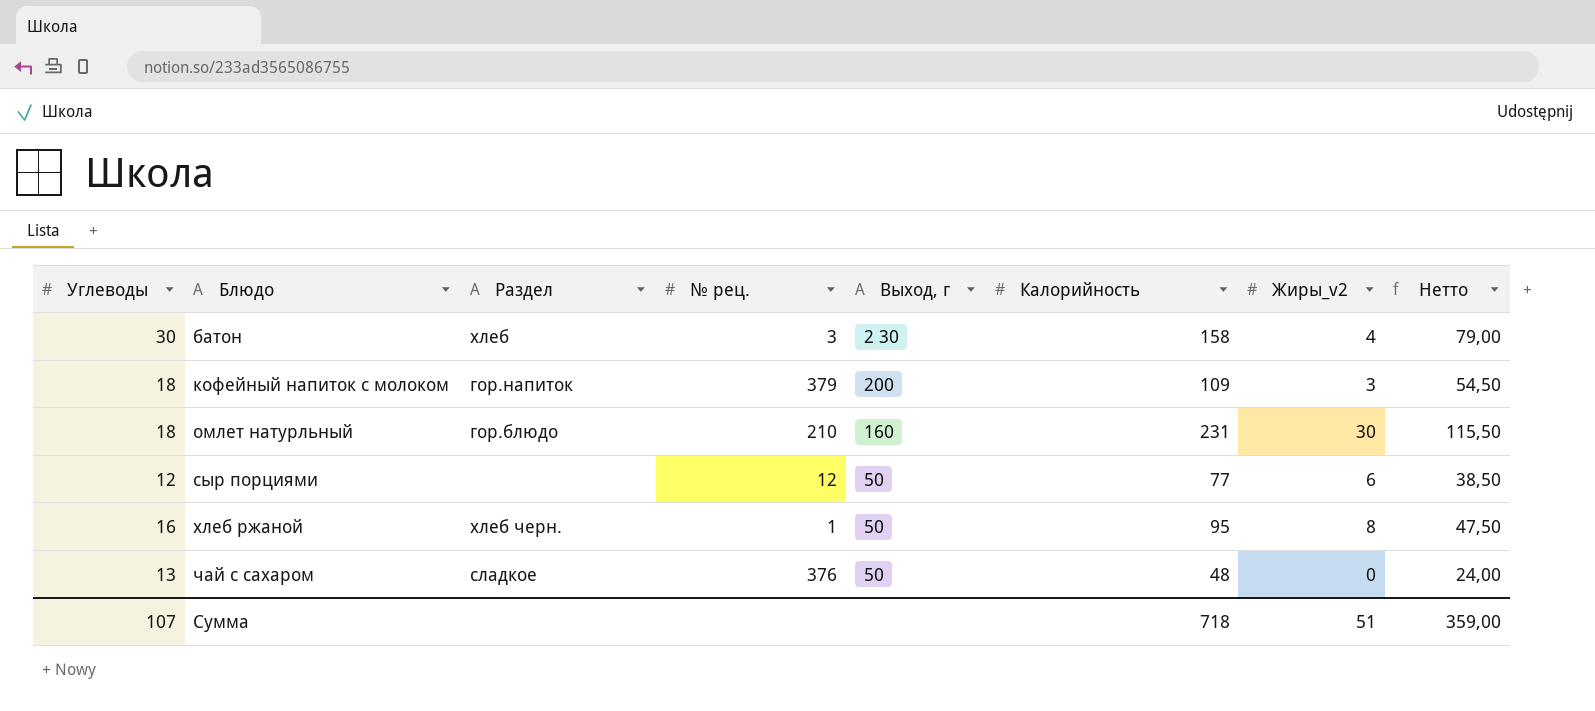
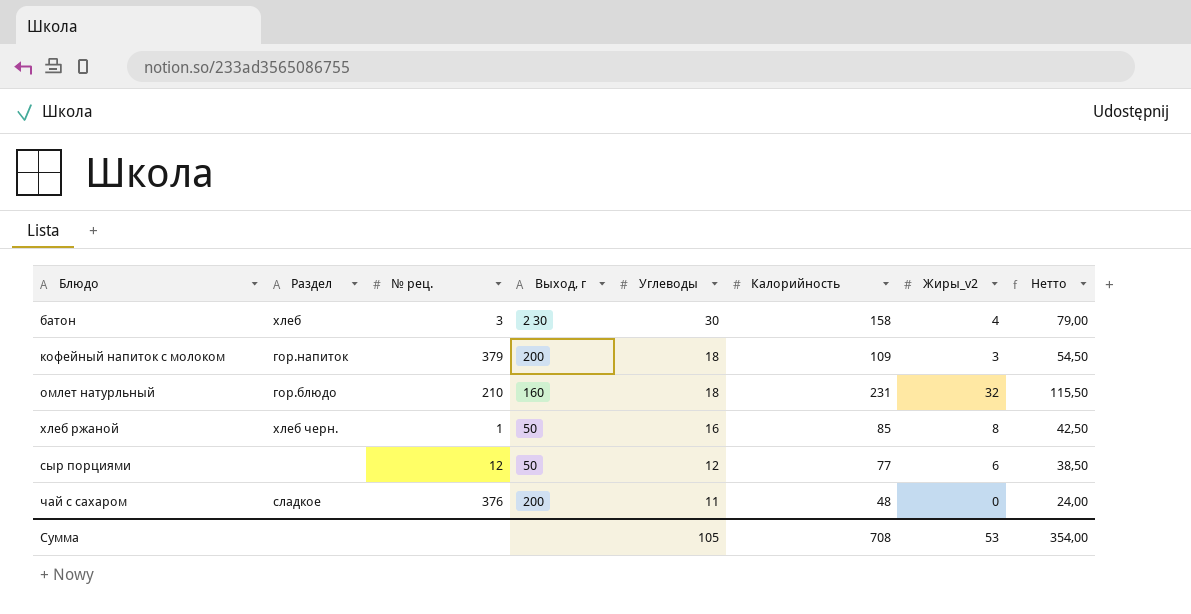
row order: Блюдо ascending -> Углеводы descending
column Углеводы | position: 1 -> 5
омлет натурльный | Жиры_v2: 30 -> 32
хлеб ржаной | Калорийность: 95 -> 85
хлеб ржаной | Нетто: 47,50 -> 42,50
чай с сахаром | Выход, г: 50 -> 200
чай с сахаром | Углеводы: 13 -> 11
Сумма | Углеводы: 107 -> 105
Сумма | Калорийность: 718 -> 708
Сумма | Жиры_v2: 51 -> 53
Сумма | Нетто: 359,00 -> 354,00

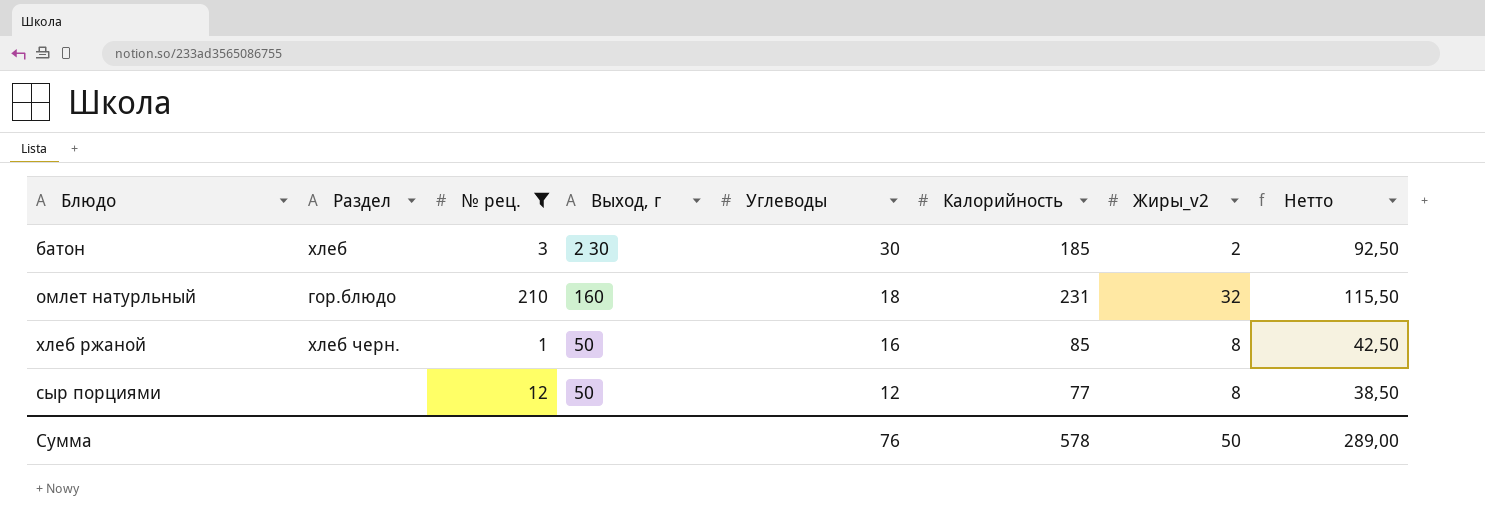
filter: none -> № рец. <= 210
батон | Калорийность: 158 -> 185
батон | Жиры_v2: 4 -> 2
батон | Нетто: 79,00 -> 92,50
сыр порциями | Жиры_v2: 6 -> 8
Сумма | Углеводы: 105 -> 76
Сумма | Калорийность: 708 -> 578
Сумма | Жиры_v2: 53 -> 50
Сумма | Нетто: 354,00 -> 289,00

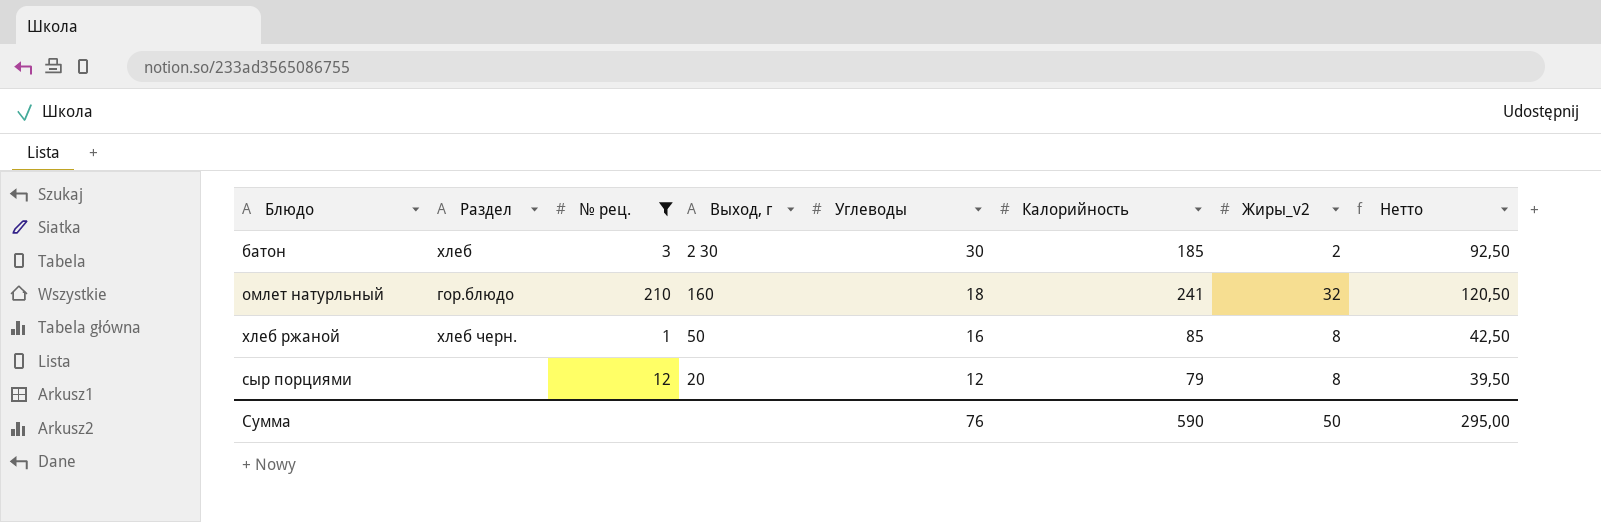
омлет натурльный | Калорийность: 231 -> 241
омлет натурльный | Нетто: 115,50 -> 120,50
сыр порциями | Выход, г: 50 -> 20
сыр порциями | Калорийность: 77 -> 79
сыр порциями | Нетто: 38,50 -> 39,50
Сумма | Калорийность: 578 -> 590
Сумма | Нетто: 289,00 -> 295,00

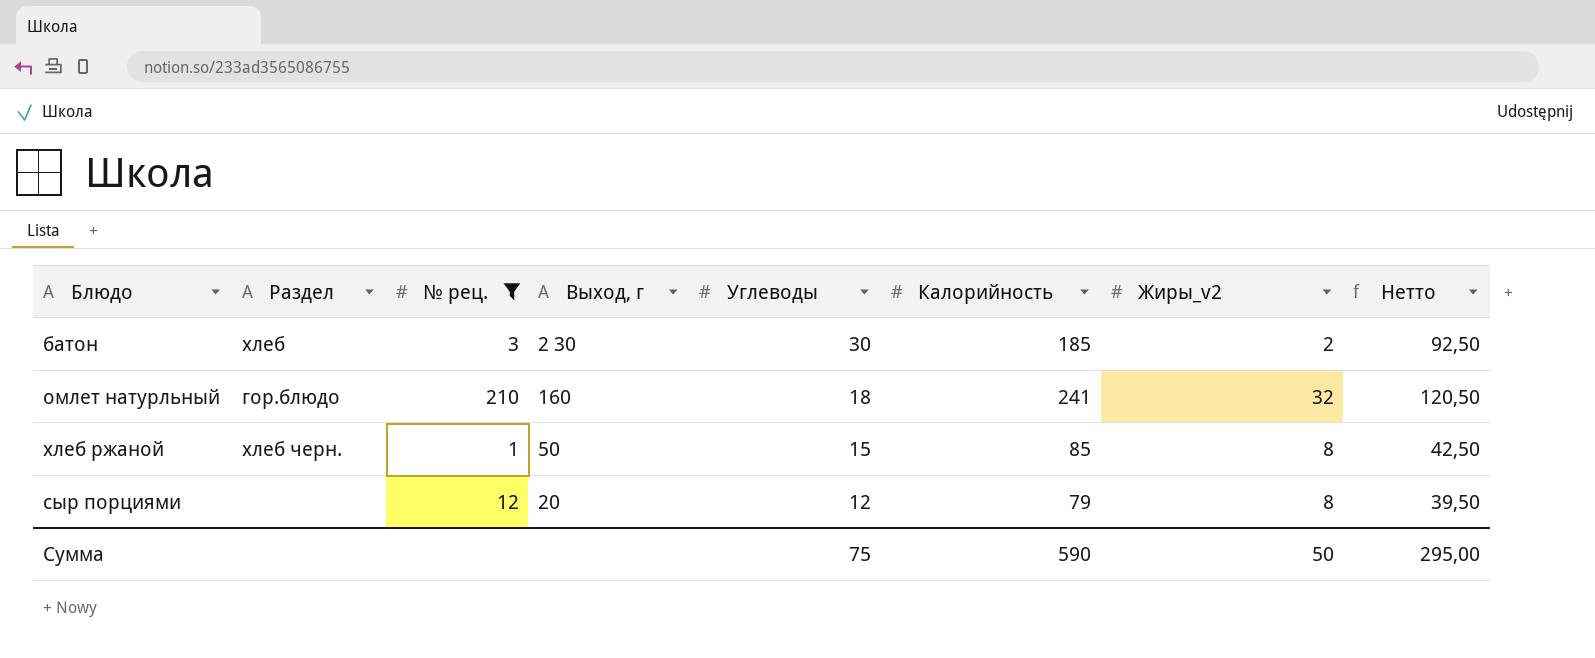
хлеб ржаной | Углеводы: 16 -> 15
Сумма | Углеводы: 76 -> 75

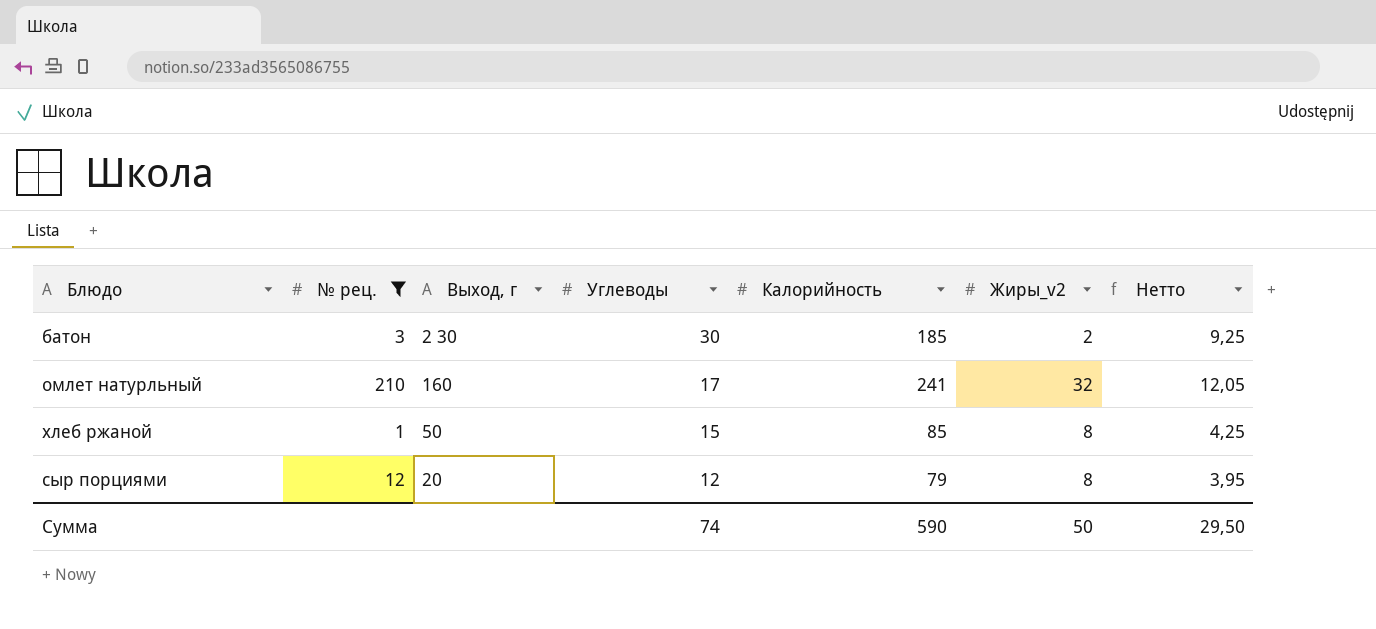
column Раздел | position: 2 -> none
column Нетто | formula: [Калорийность] * 0,5 -> [Калорийность] * 0,05
омлет натурльный | Углеводы: 18 -> 17
Сумма | Углеводы: 75 -> 74
Сумма | Нетто: 295,00 -> 29,50

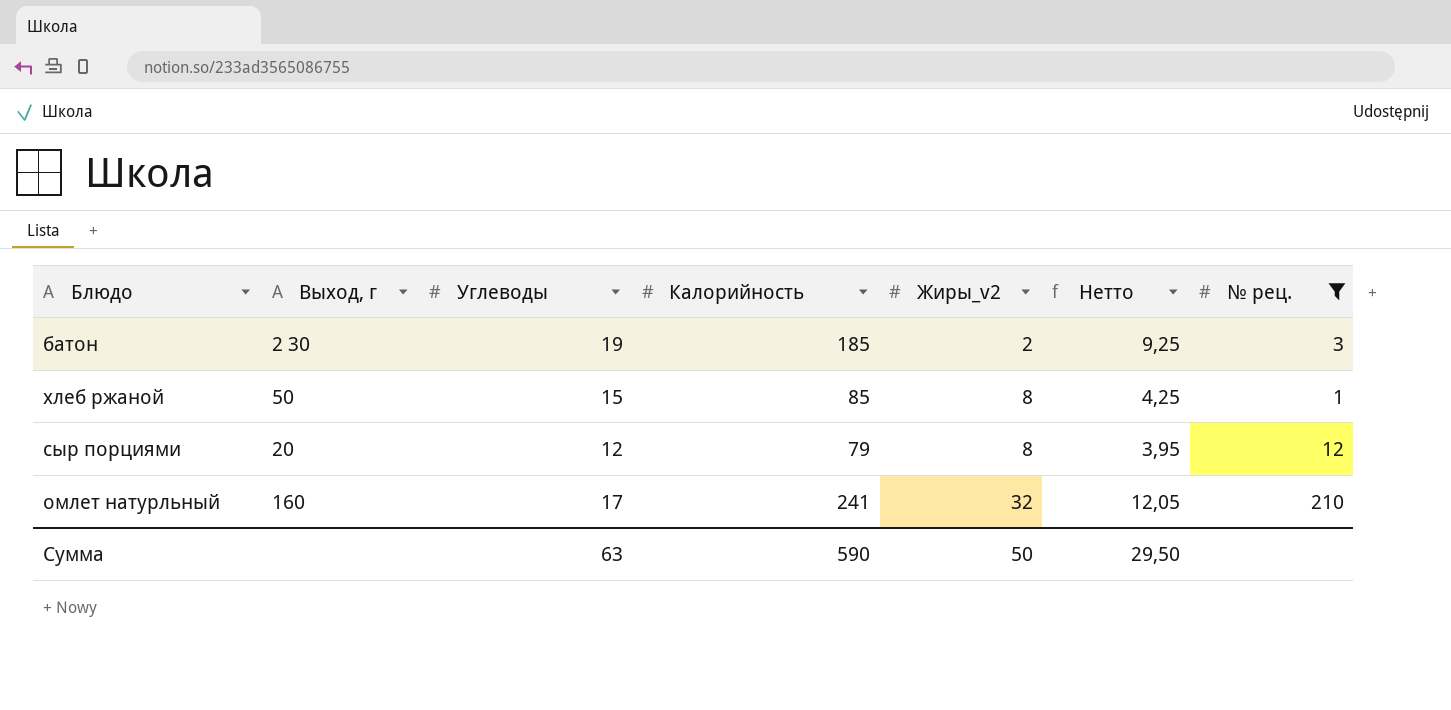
row order: Углеводы descending -> Жиры_v2 ascending
column № рец. | position: 2 -> 7
батон | Углеводы: 30 -> 19
Сумма | Углеводы: 74 -> 63

